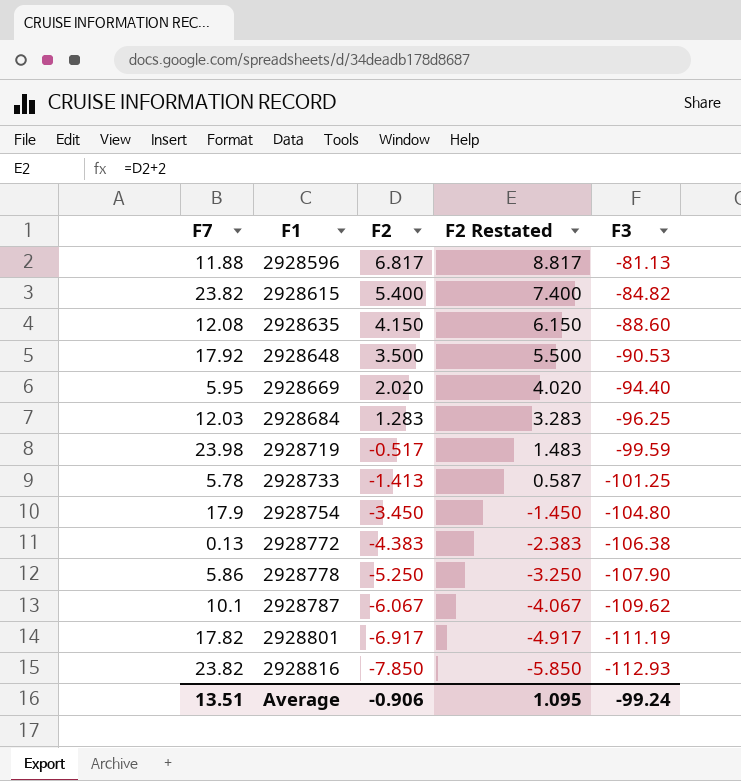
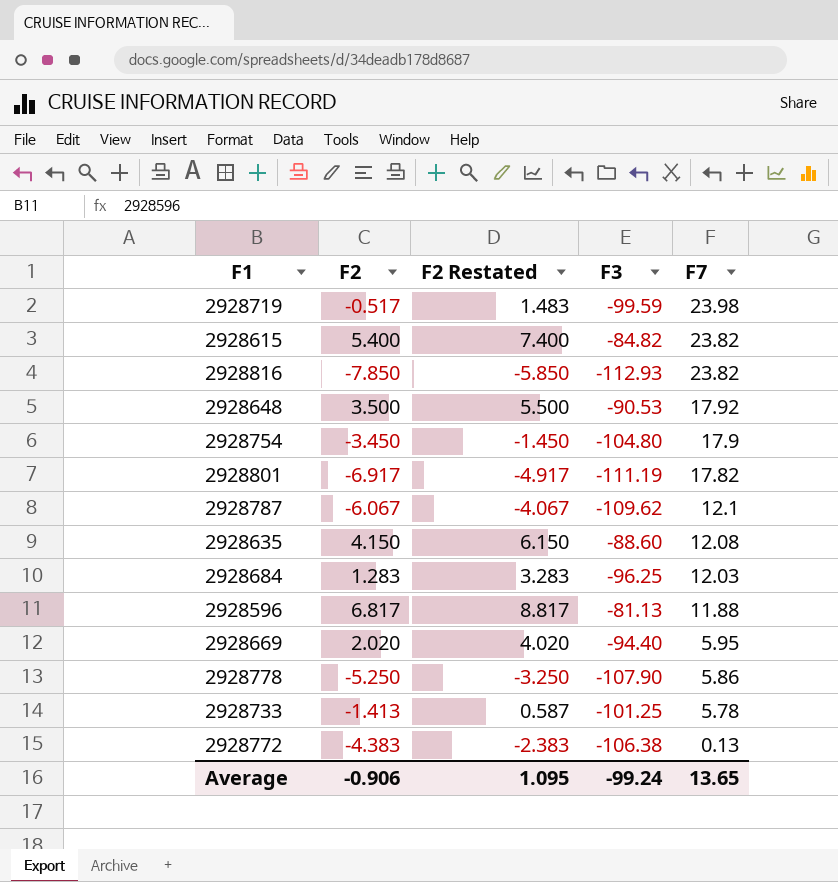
row order: F1 ascending -> F7 descending
column F7 | position: 1 -> 5
2928787 | F7: 10.1 -> 12.1
Average | F7: 13.51 -> 13.65

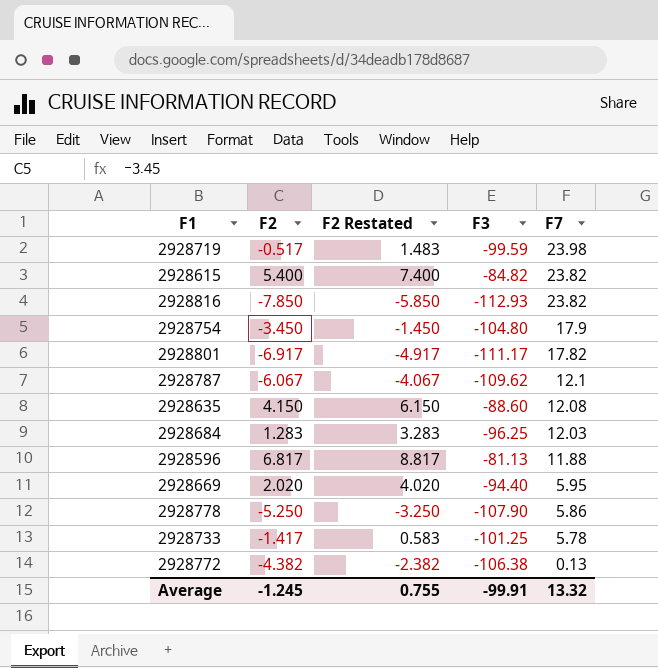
row 2928648: 3.500 | 5.500 | -90.53 | 17.92 -> none
2928801 | F3: -111.19 -> -111.17
2928733 | F2: -1.413 -> -1.417
2928733 | F2 Restated: 0.587 -> 0.583
2928772 | F2: -4.383 -> -4.382
2928772 | F2 Restated: -2.383 -> -2.382
Average | F2: -0.906 -> -1.245
Average | F2 Restated: 1.095 -> 0.755
Average | F3: -99.24 -> -99.91
Average | F7: 13.65 -> 13.32

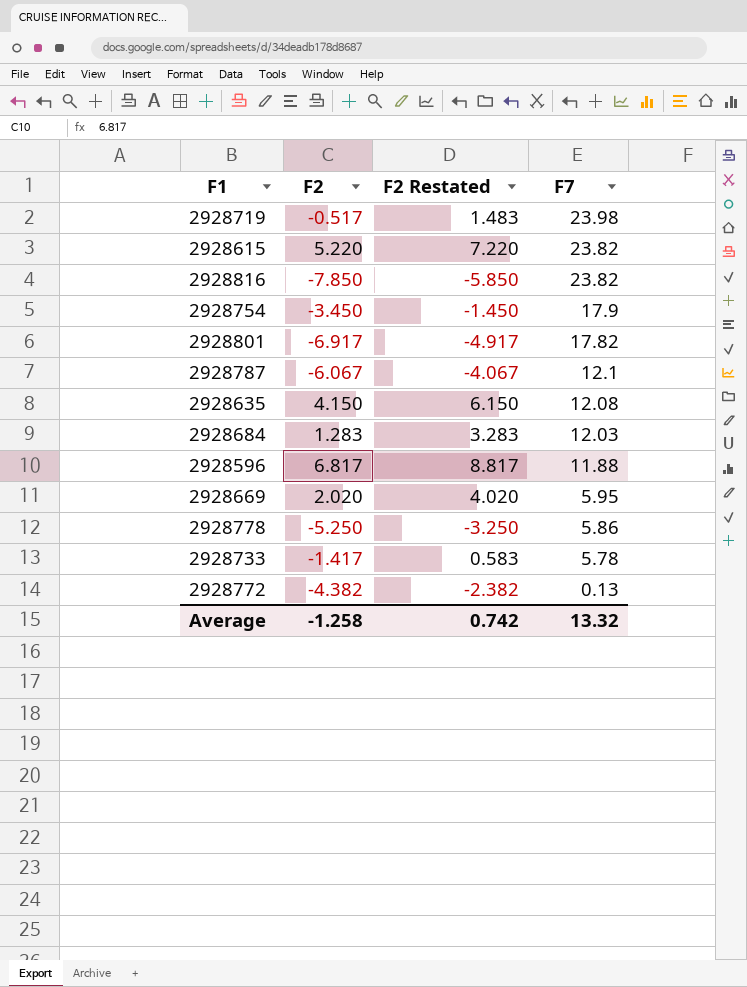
column F3 | position: 4 -> none
2928615 | F2: 5.400 -> 5.220
2928615 | F2 Restated: 7.400 -> 7.220
Average | F2: -1.245 -> -1.258
Average | F2 Restated: 0.755 -> 0.742

